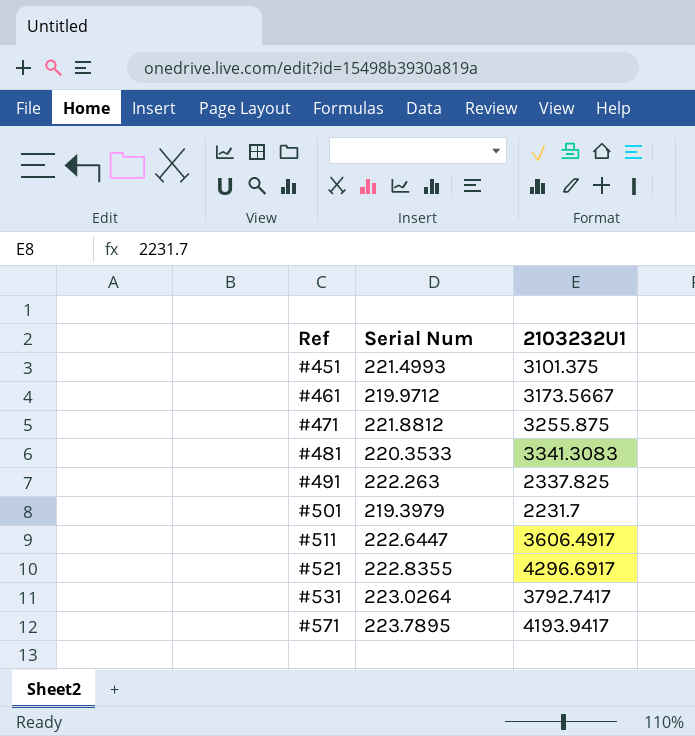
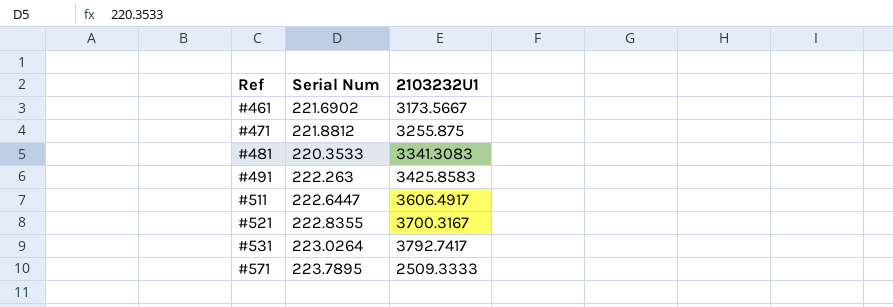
row #451: 221.4993 | 3101.375 -> none
row #501: 219.3979 | 2231.7 -> none
#461 | Serial Num: 219.9712 -> 221.6902
#491 | 2103232U1: 2337.825 -> 3425.8583
#521 | 2103232U1: 4296.6917 -> 3700.3167
#571 | 2103232U1: 4193.9417 -> 2509.3333

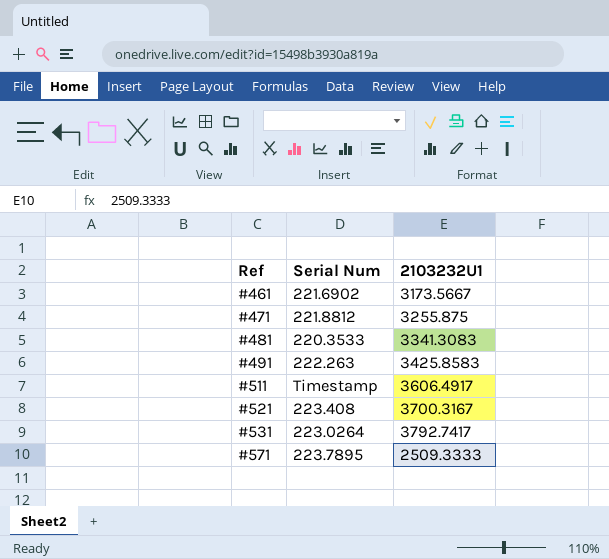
#511 | Serial Num: 222.6447 -> Timestamp
#521 | Serial Num: 222.8355 -> 223.408

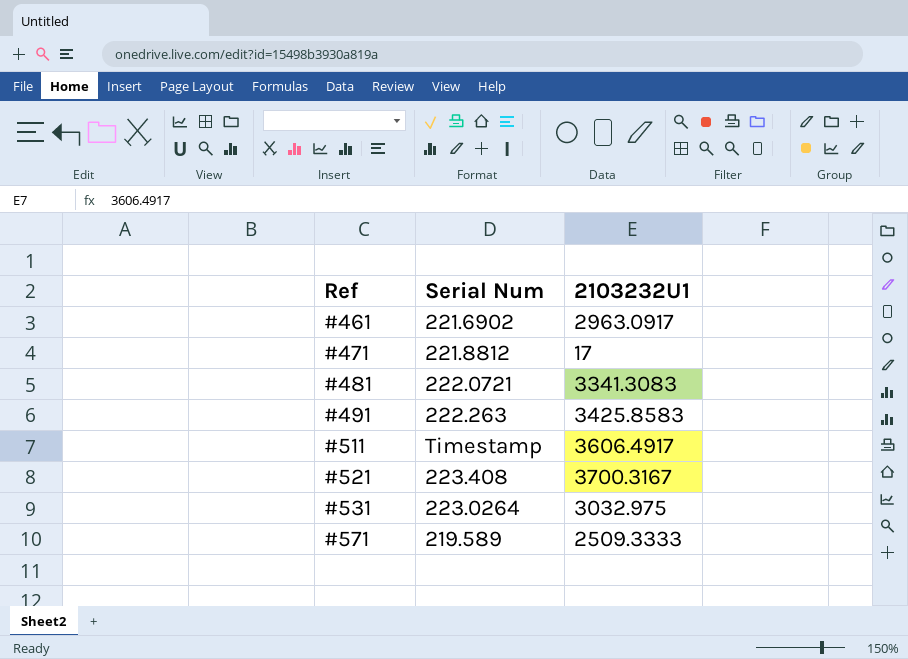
#461 | 2103232U1: 3173.5667 -> 2963.0917
#471 | 2103232U1: 3255.875 -> 17
#481 | Serial Num: 220.3533 -> 222.0721
#531 | 2103232U1: 3792.7417 -> 3032.975
#571 | Serial Num: 223.7895 -> 219.589

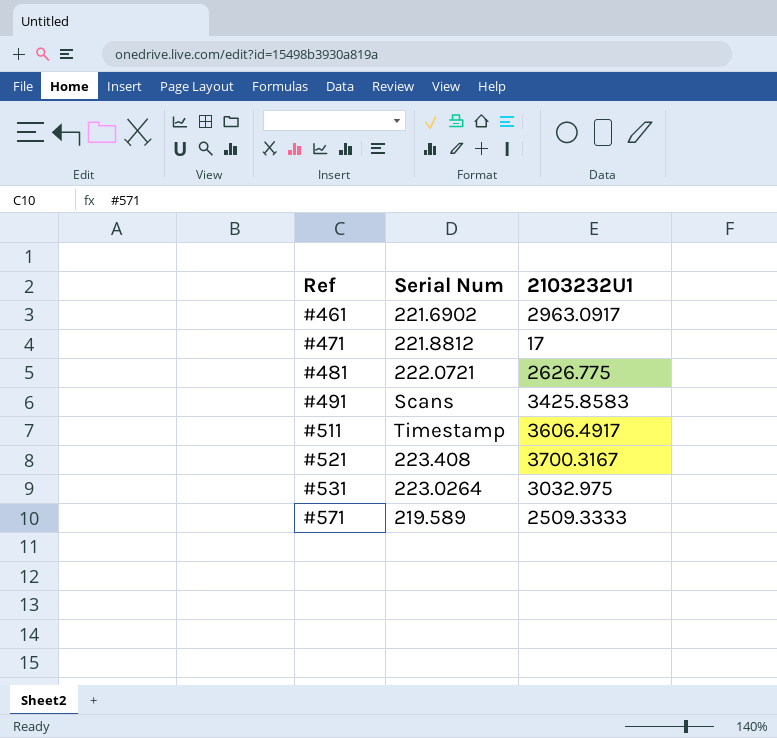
#481 | 2103232U1: 3341.3083 -> 2626.775
#491 | Serial Num: 222.263 -> Scans

